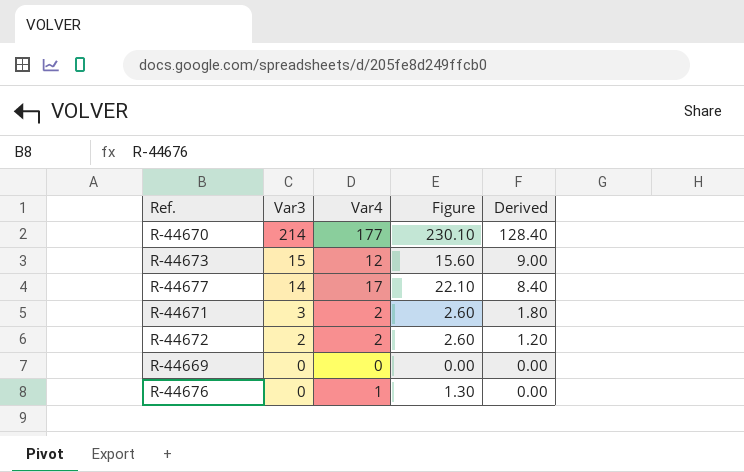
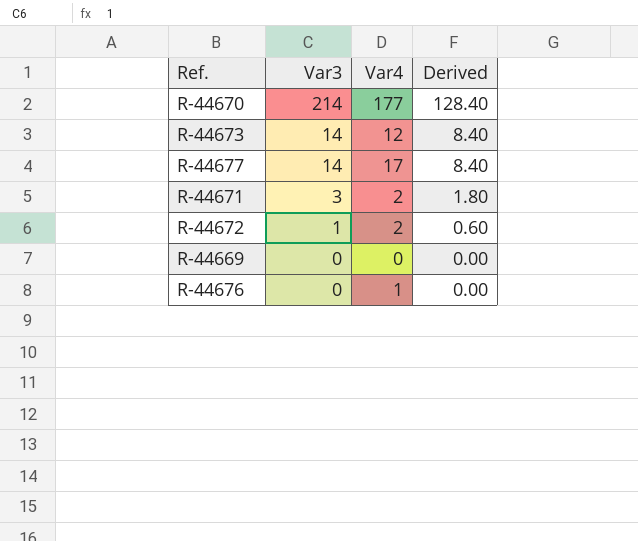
column Figure | formula: [Var4] * 1.3 -> none
R-44673 | Var3: 15 -> 14
R-44673 | Derived: 9.00 -> 8.40
R-44672 | Var3: 2 -> 1
R-44672 | Derived: 1.20 -> 0.60

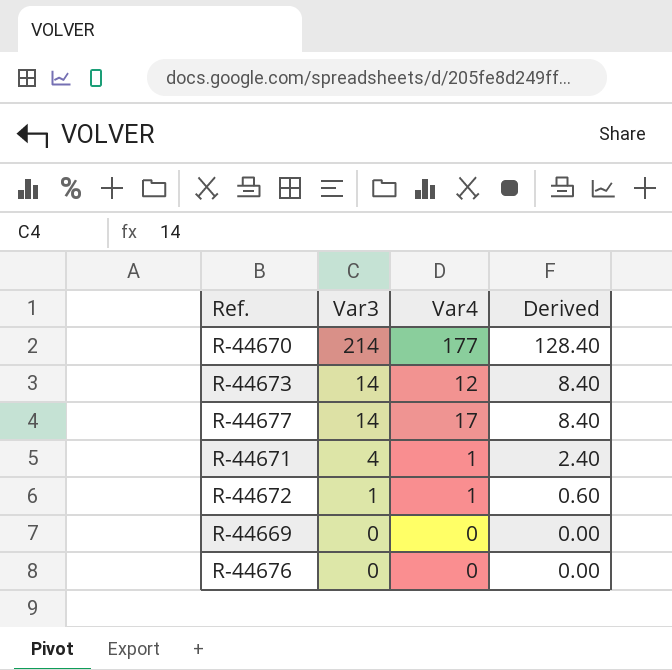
R-44671 | Var3: 3 -> 4
R-44671 | Var4: 2 -> 1
R-44671 | Derived: 1.80 -> 2.40
R-44672 | Var4: 2 -> 1
R-44676 | Var4: 1 -> 0

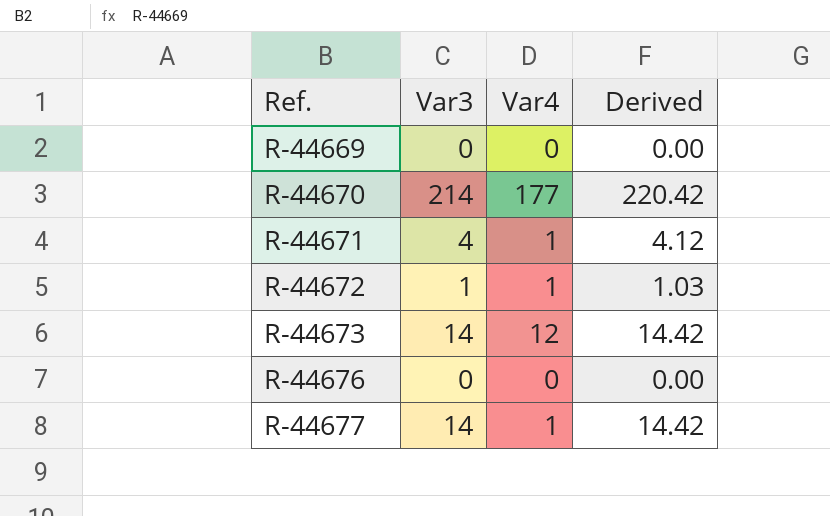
row order: Var3 descending -> Ref. ascending
column Derived | formula: [Var3] * 0.6 -> [Var3] * 1.03
R-44677 | Var4: 17 -> 1

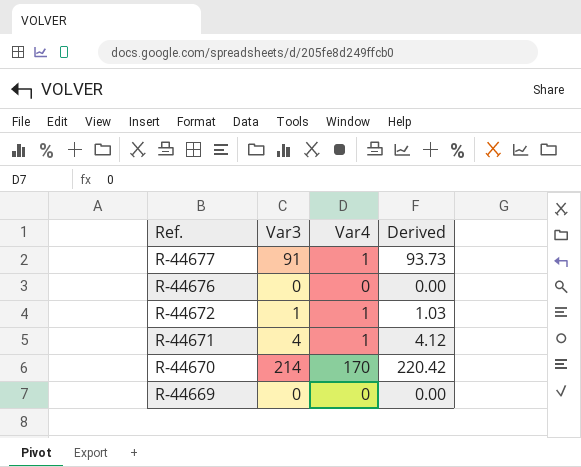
row order: Ref. ascending -> Ref. descending
row R-44673: 14 | 12 | 14.42 -> none
R-44677 | Var3: 14 -> 91
R-44677 | Derived: 14.42 -> 93.73
R-44670 | Var4: 177 -> 170

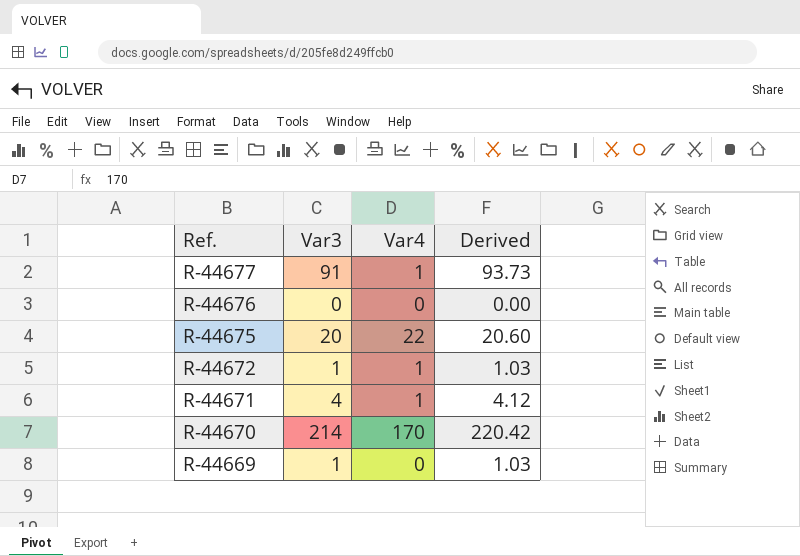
row R-44675: none -> 20 | 22 | 20.60
R-44669 | Var3: 0 -> 1
R-44669 | Derived: 0.00 -> 1.03

